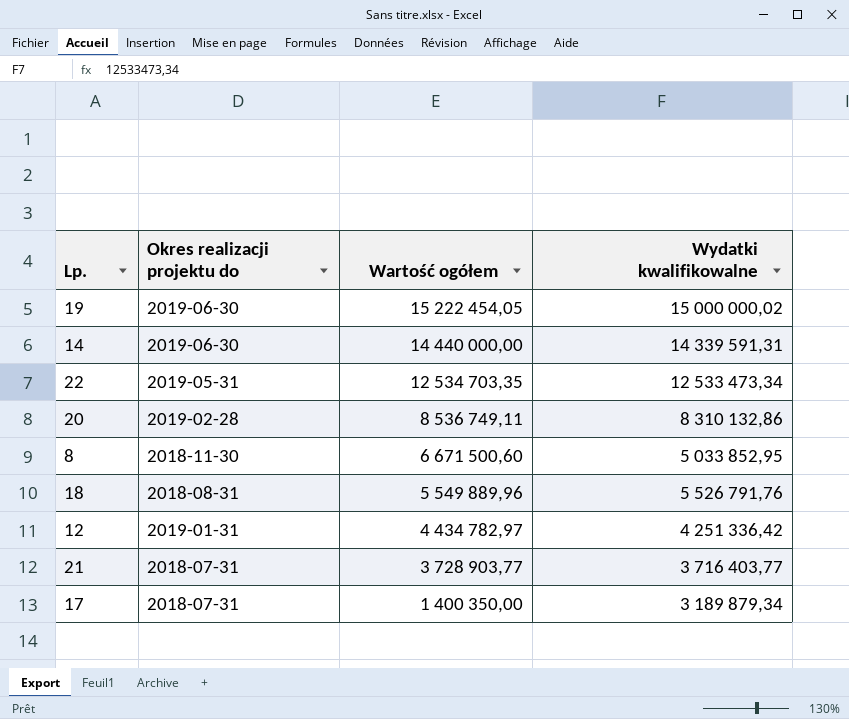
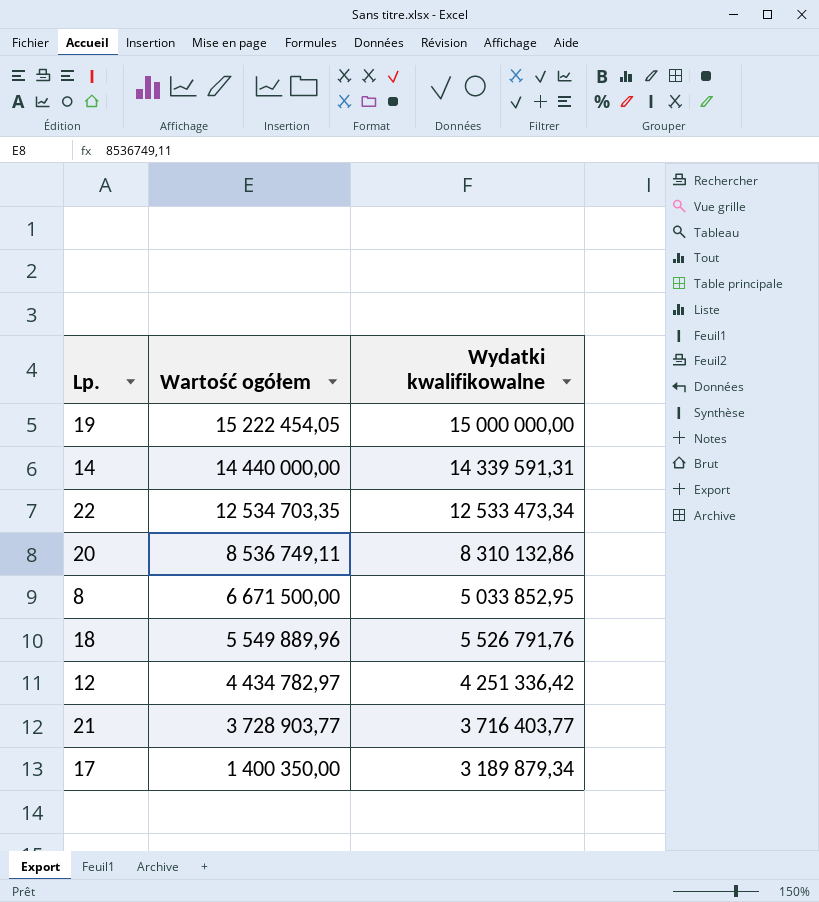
column Okres realizacji projektu do | position: 2 -> none
19 | Wydatki kwalifikowalne: 15 000 000,02 -> 15 000 000,00
8 | Wartość ogółem: 6 671 500,60 -> 6 671 500,00

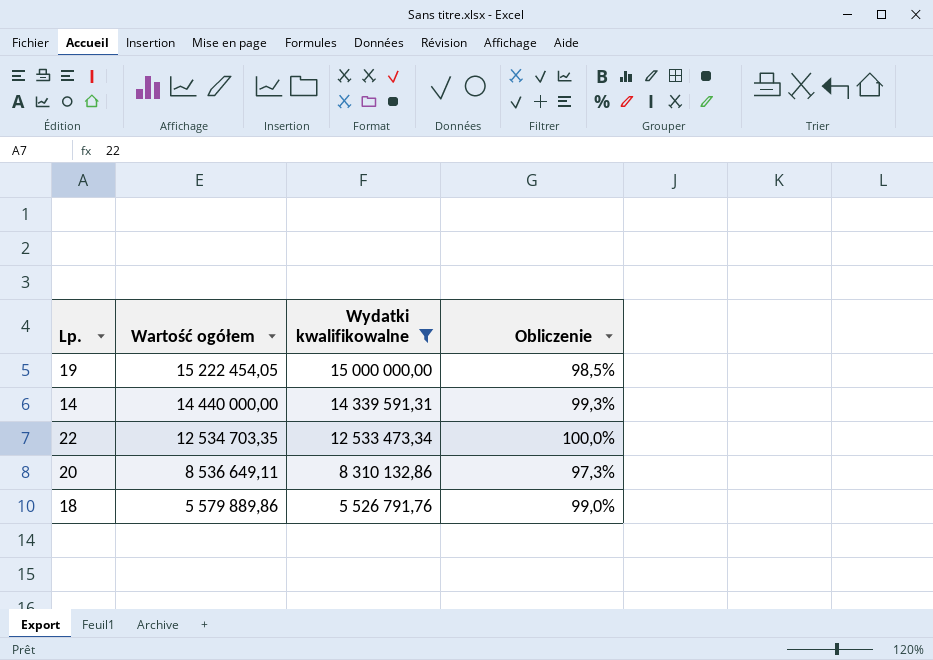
filter: none -> Wydatki kwalifikowalne >= 5 526 791,76
column Obliczenie | formula: none -> [Wydatki kwalifikowalne] / [Wartość ogółem]
20 | Wartość ogółem: 8 536 749,11 -> 8 536 649,11
18 | Wartość ogółem: 5 549 889,96 -> 5 579 889,86

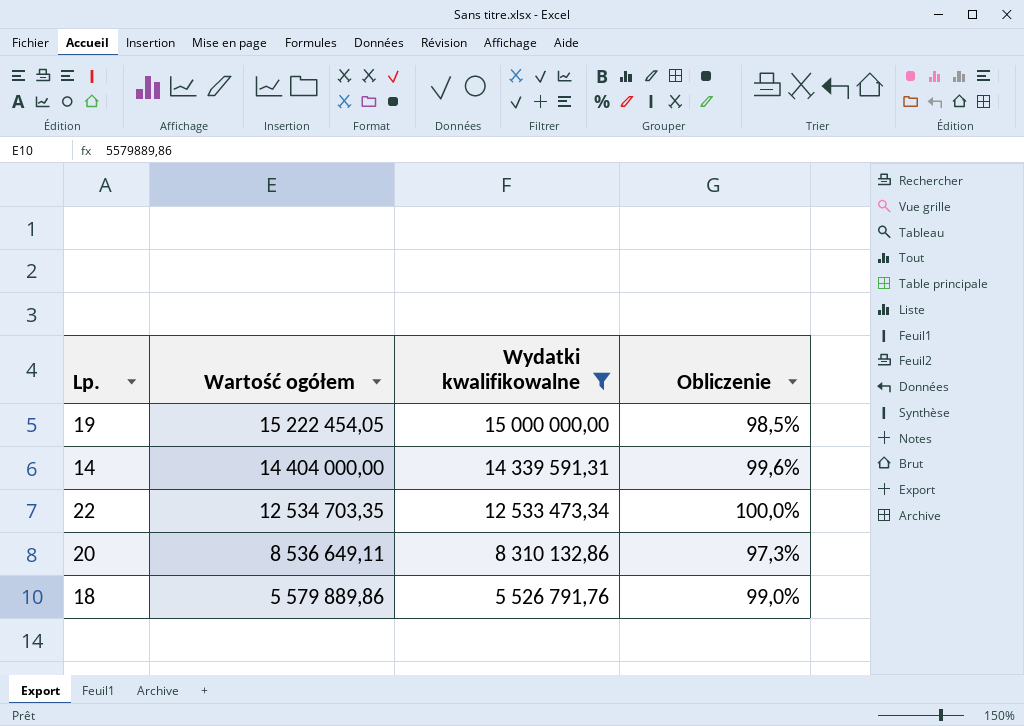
14 | Wartość ogółem: 14 440 000,00 -> 14 404 000,00
14 | Obliczenie: 99,3% -> 99,6%

